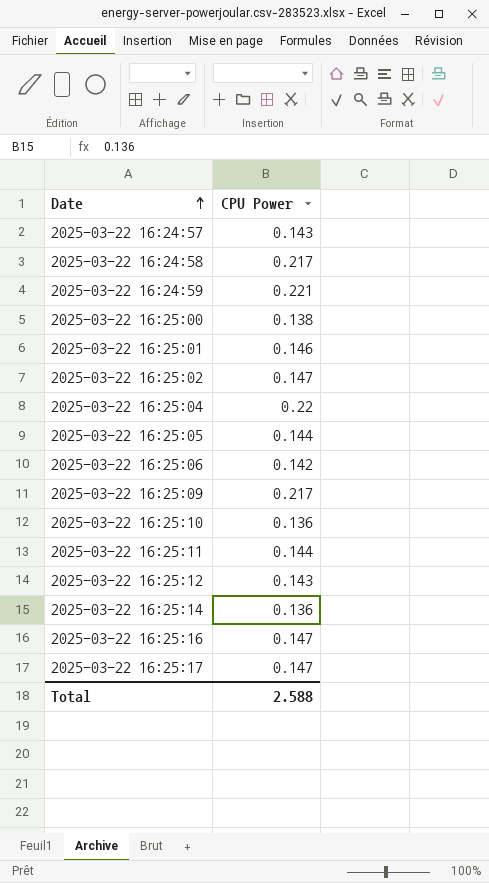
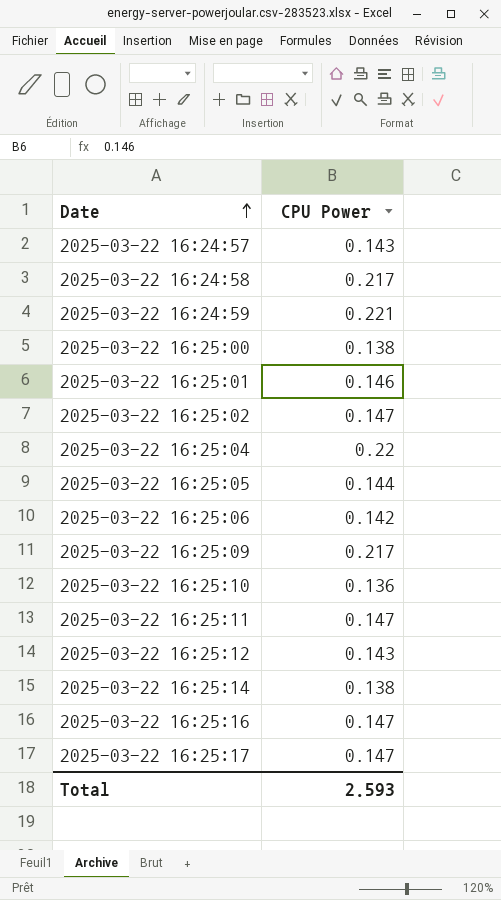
2025-03-22 16:25:11 | CPU Power: 0.144 -> 0.147
2025-03-22 16:25:14 | CPU Power: 0.136 -> 0.138
Total | CPU Power: 2.588 -> 2.593

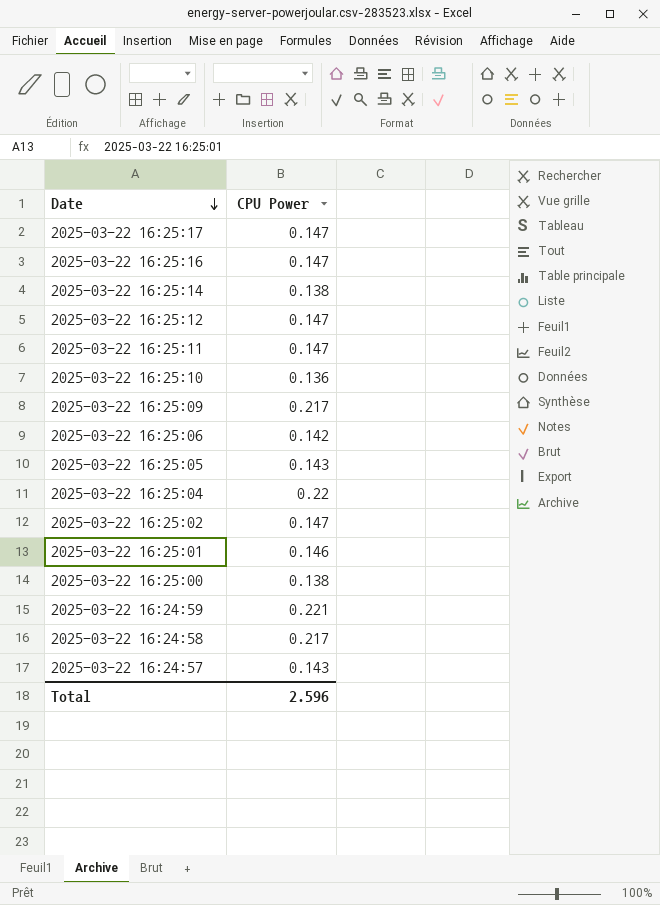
row order: Date ascending -> Date descending
2025-03-22 16:25:12 | CPU Power: 0.143 -> 0.147
2025-03-22 16:25:05 | CPU Power: 0.144 -> 0.143
Total | CPU Power: 2.593 -> 2.596

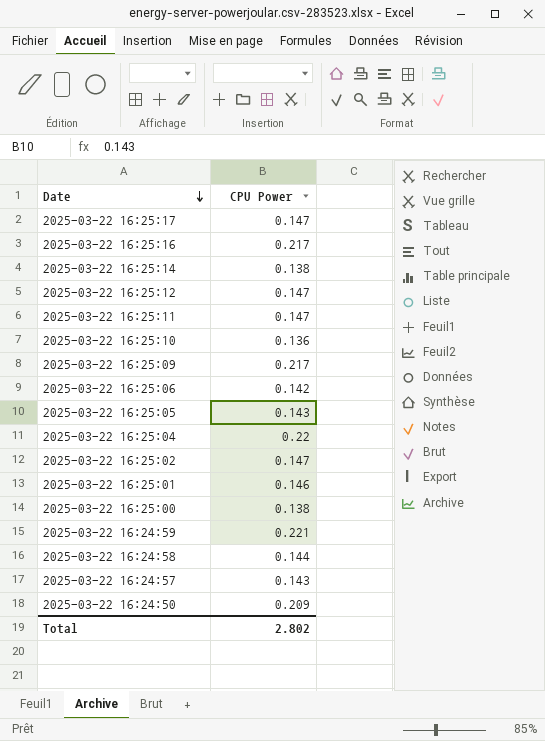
2025-03-22 16:25:16 | CPU Power: 0.147 -> 0.217
2025-03-22 16:24:58 | CPU Power: 0.217 -> 0.144
row 2025-03-22 16:24:50: none -> 0.209
Total | CPU Power: 2.596 -> 2.802

